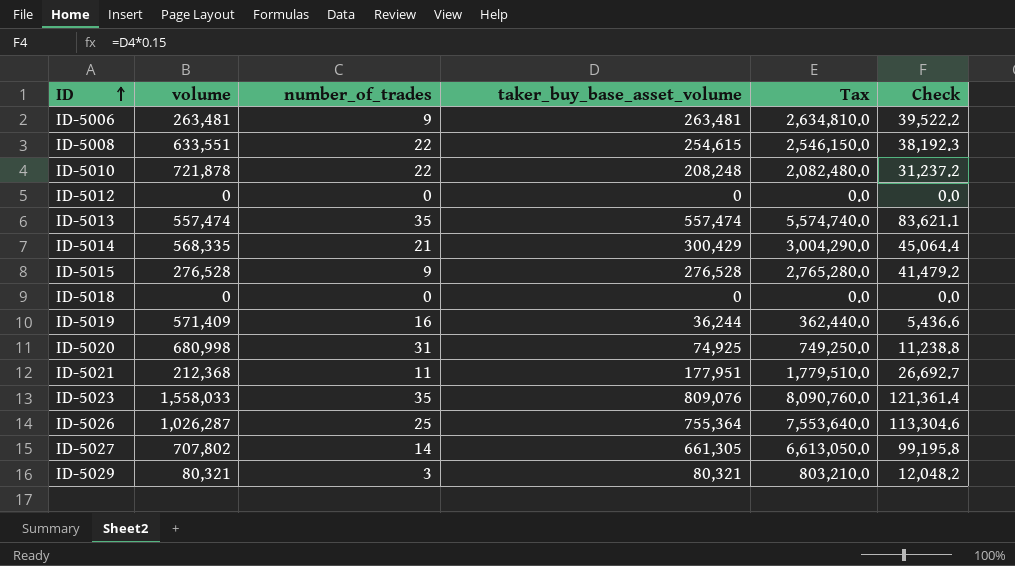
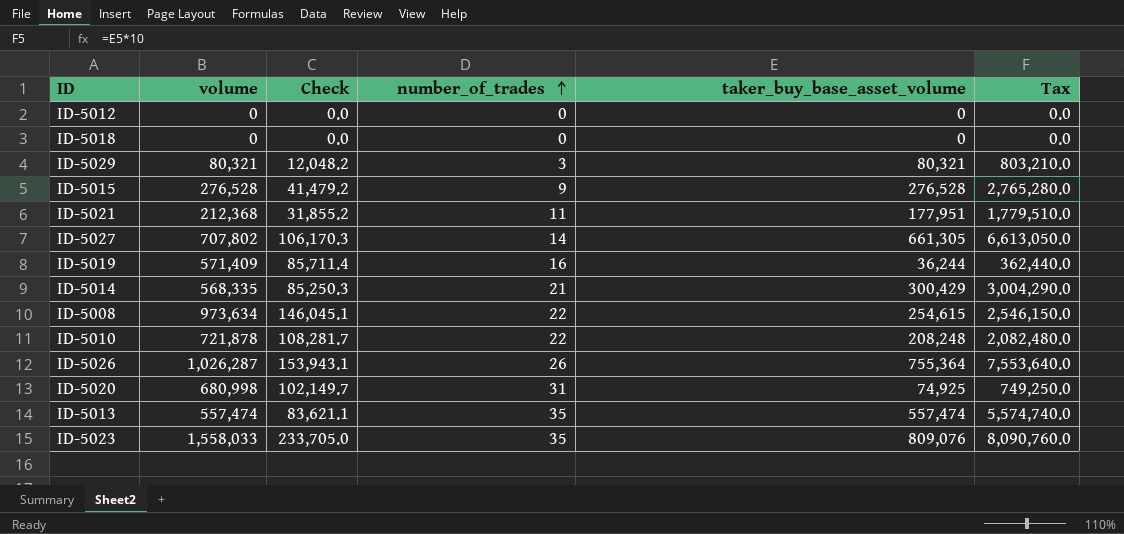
row order: ID ascending -> number_of_trades ascending
column Check | formula: [taker_buy_base_asset_volume] * 0.15 -> [volume] * 0.15
column Check | position: 6 -> 3
row ID-5006: 263,481 | 9 | 263,481 | 2,634,810.0 | 39,522.2 -> none
ID-5008 | volume: 633,551 -> 973,634
ID-5026 | number_of_trades: 25 -> 26

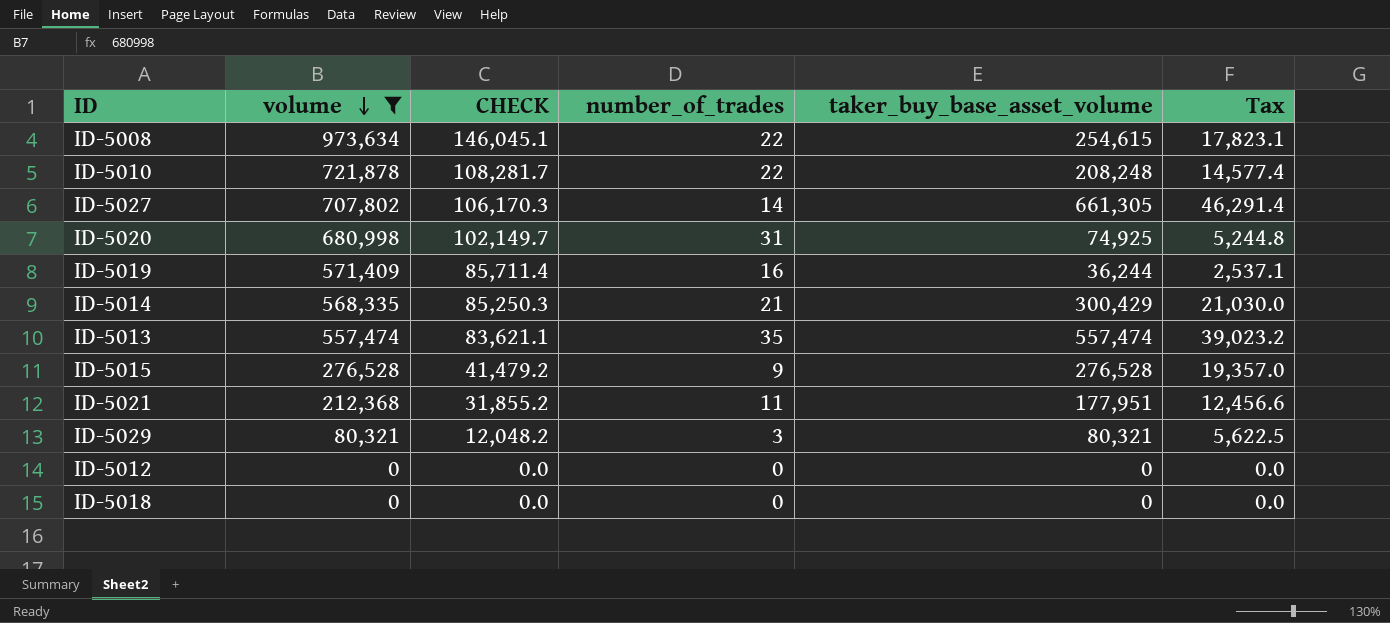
filter: none -> volume <= 973,634
row order: number_of_trades ascending -> volume descending
column name: Check -> CHECK
column Tax | formula: [taker_buy_base_asset_volume] * 10 -> [taker_buy_base_asset_volume] * 0.07

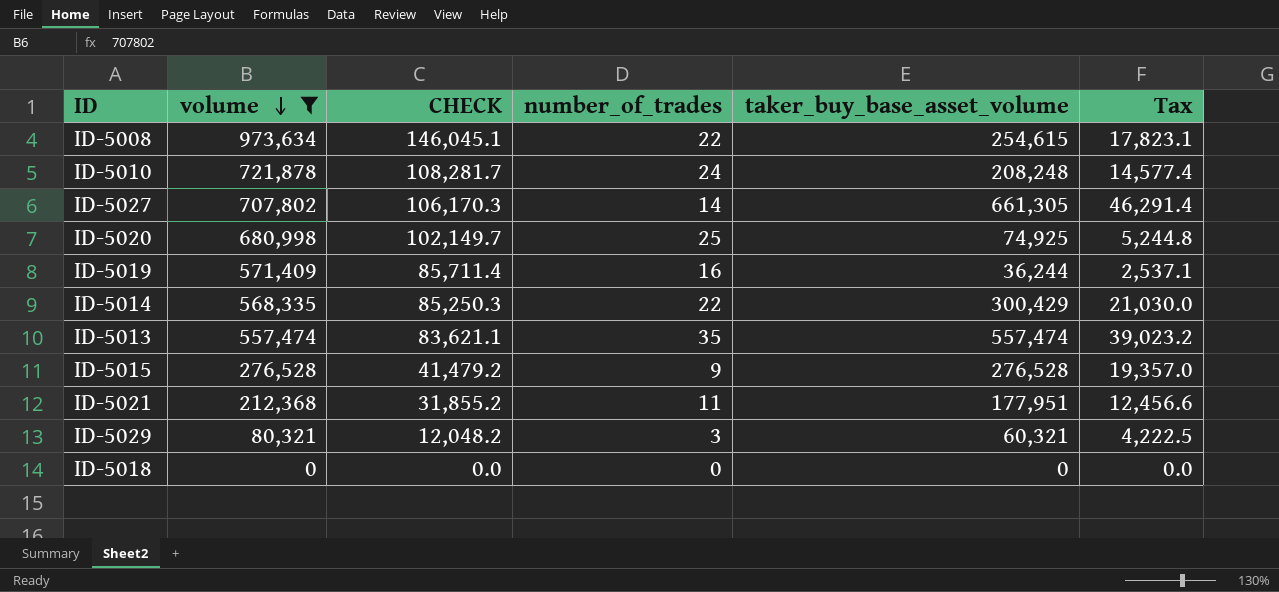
row ID-5012: 0 | 0.0 | 0 | 0 | 0.0 -> none
ID-5010 | number_of_trades: 22 -> 24
ID-5020 | number_of_trades: 31 -> 25
ID-5014 | number_of_trades: 21 -> 22
ID-5029 | taker_buy_base_asset_volume: 80,321 -> 60,321
ID-5029 | Tax: 5,622.5 -> 4,222.5

